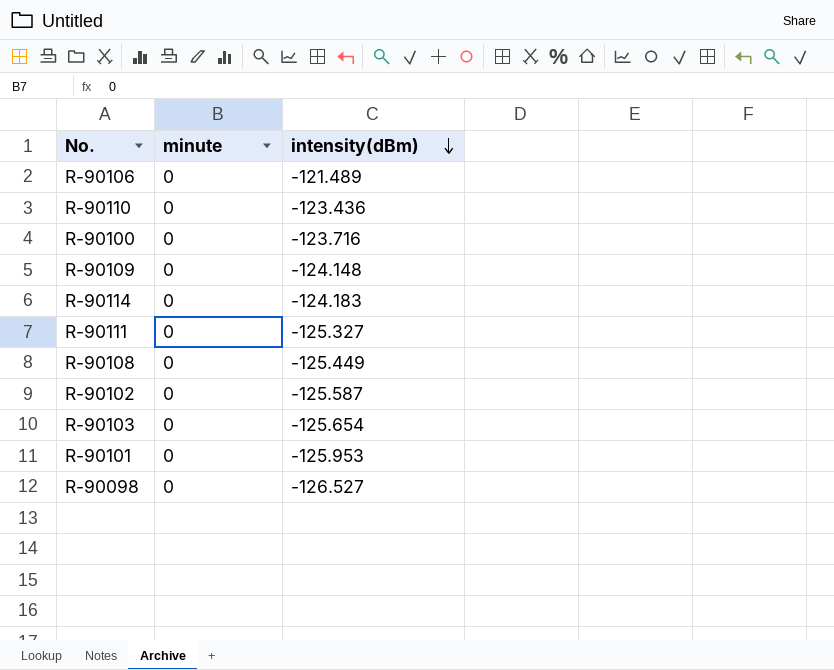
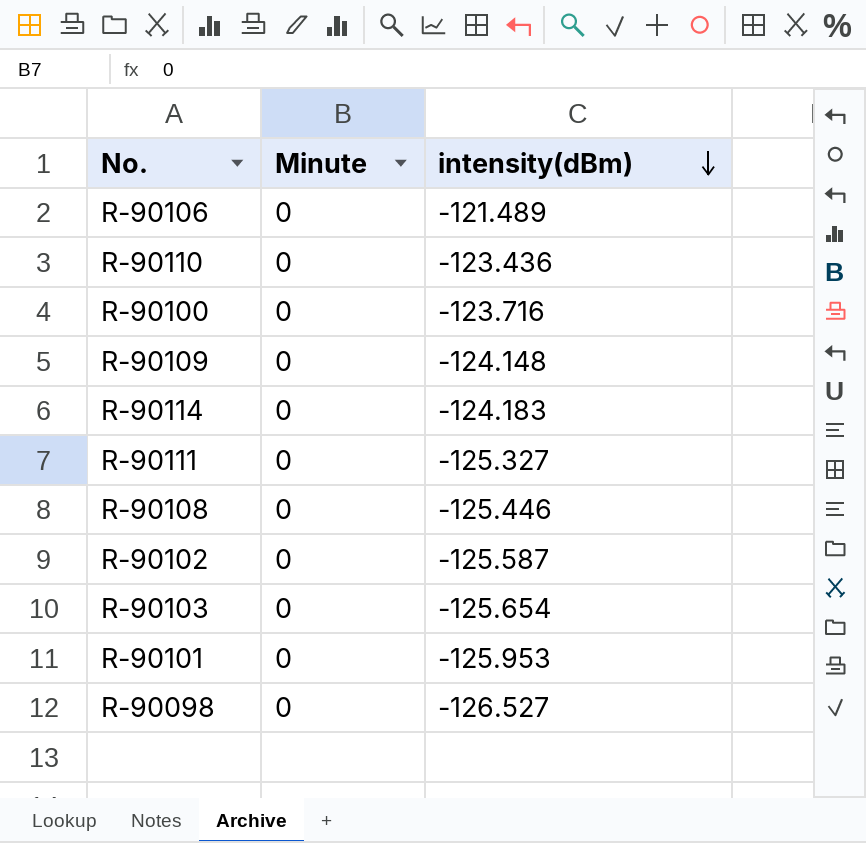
column name: minute -> Minute
R-90108 | intensity(dBm): -125.449 -> -125.446

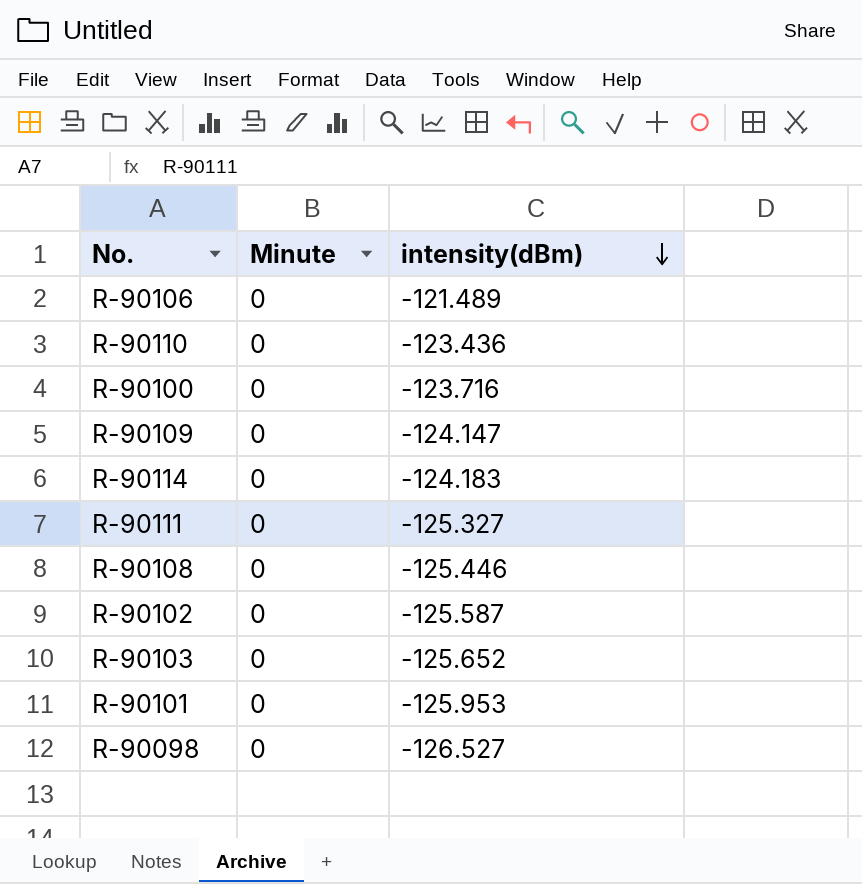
R-90109 | intensity(dBm): -124.148 -> -124.147
R-90103 | intensity(dBm): -125.654 -> -125.652

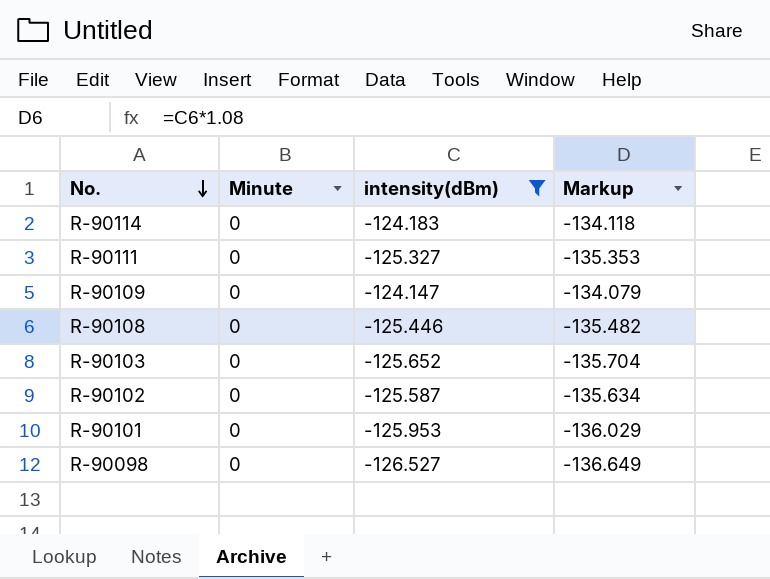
filter: none -> intensity(dBm) <= -124.147
row order: intensity(dBm) descending -> No. descending
column Markup | formula: none -> [intensity(dBm)] * 1.08

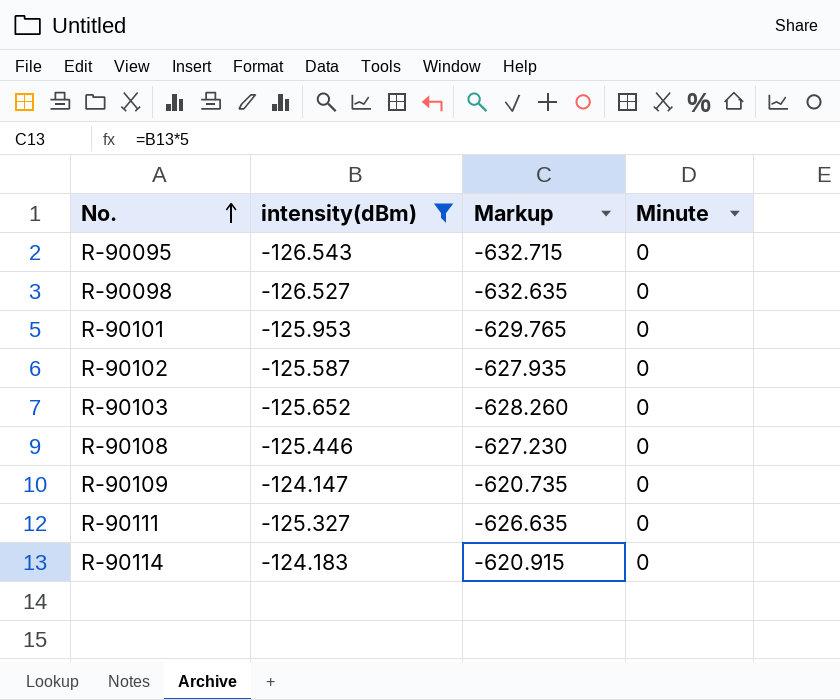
row order: No. descending -> No. ascending
column Markup | formula: [intensity(dBm)] * 1.08 -> [intensity(dBm)] * 5
column Minute | position: 2 -> 4
row R-90095: none -> -126.543 | -632.715 | 0

